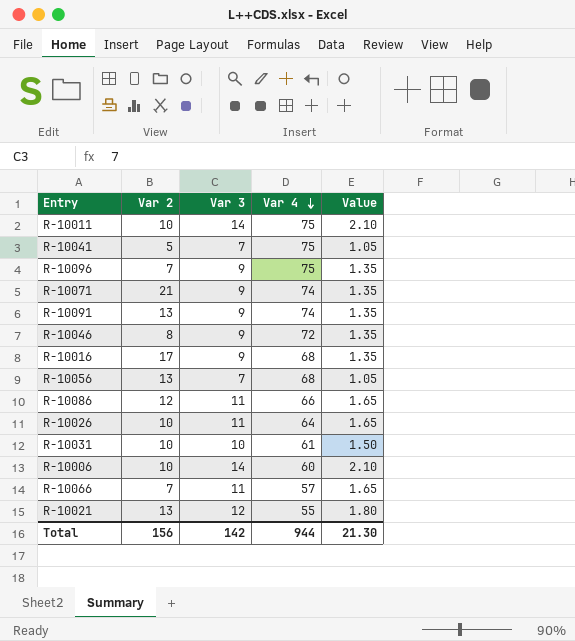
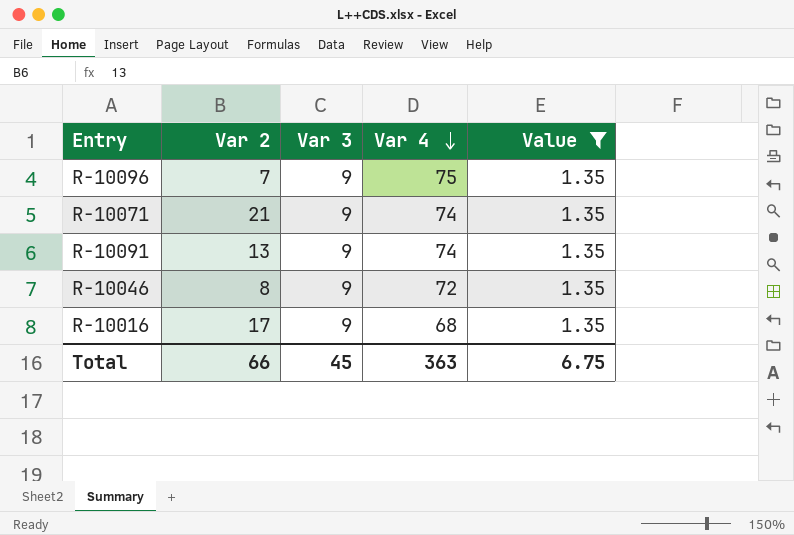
filter: none -> Value = 1.35
Total | Var 2: 156 -> 66
Total | Var 3: 142 -> 45
Total | Var 4: 944 -> 363
Total | Value: 21.30 -> 6.75

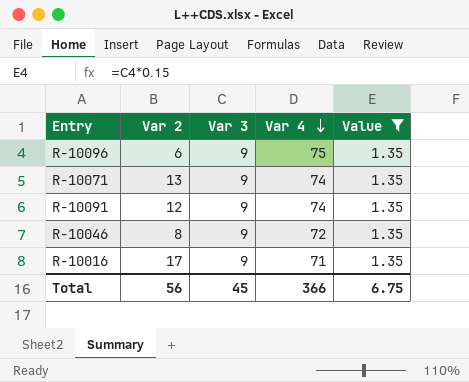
R-10096 | Var 2: 7 -> 6
R-10071 | Var 2: 21 -> 13
R-10091 | Var 2: 13 -> 12
R-10016 | Var 4: 68 -> 71
Total | Var 2: 66 -> 56
Total | Var 4: 363 -> 366

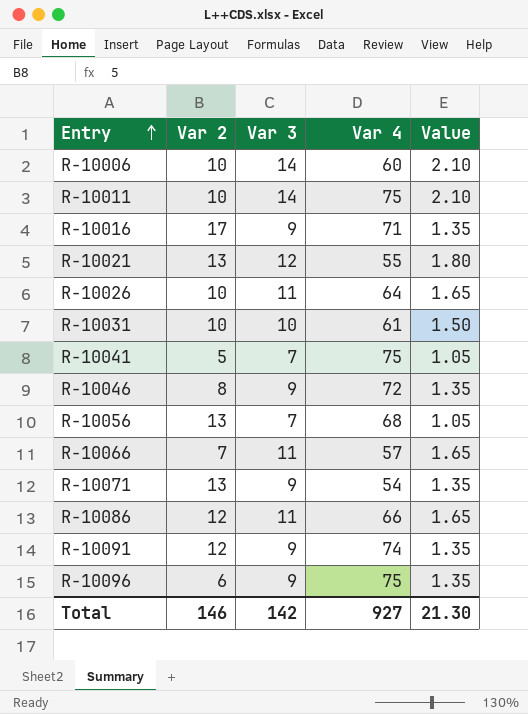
filter: Value = 1.35 -> none
row order: Var 4 descending -> Entry ascending
R-10071 | Var 4: 74 -> 54
Total | Var 2: 56 -> 146
Total | Var 3: 45 -> 142
Total | Var 4: 366 -> 927
Total | Value: 6.75 -> 21.30

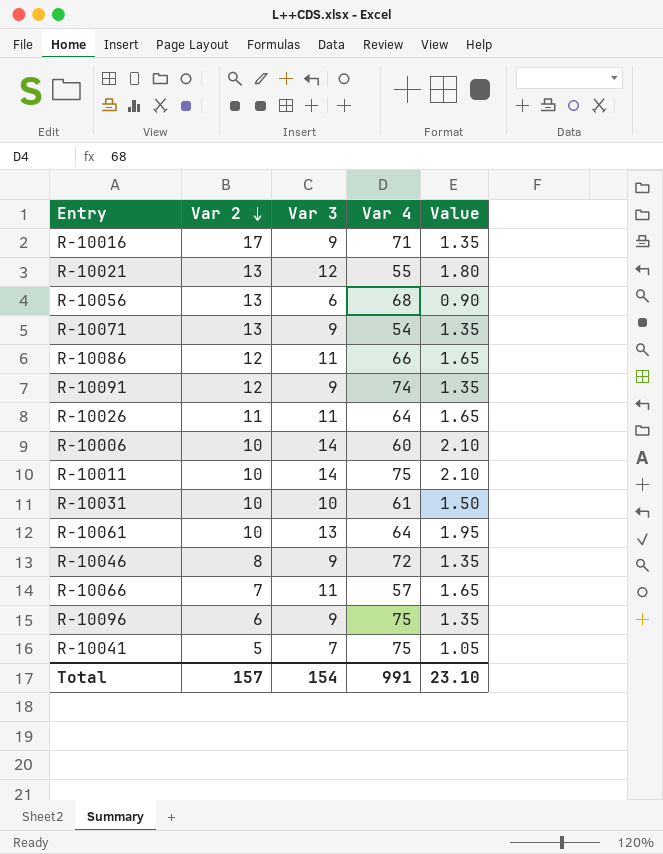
row order: Entry ascending -> Var 2 descending
R-10056 | Var 3: 7 -> 6
R-10056 | Value: 1.05 -> 0.90
R-10026 | Var 2: 10 -> 11
row R-10061: none -> 10 | 13 | 64 | 1.95
Total | Var 2: 146 -> 157
Total | Var 3: 142 -> 154
Total | Var 4: 927 -> 991
Total | Value: 21.30 -> 23.10

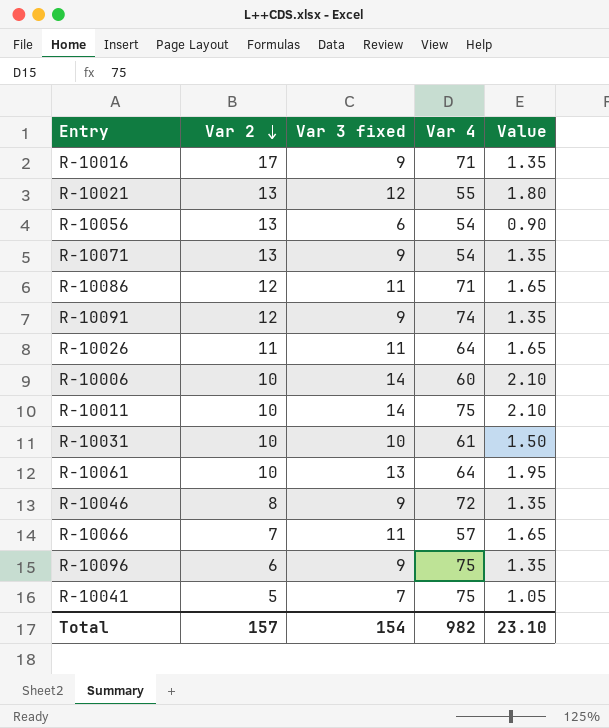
column name: Var 3 -> Var 3 fixed
R-10056 | Var 4: 68 -> 54
R-10086 | Var 4: 66 -> 71
Total | Var 4: 991 -> 982

